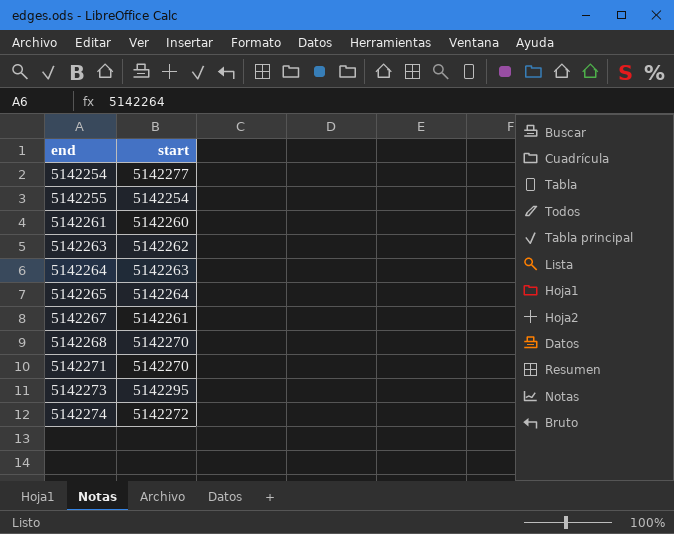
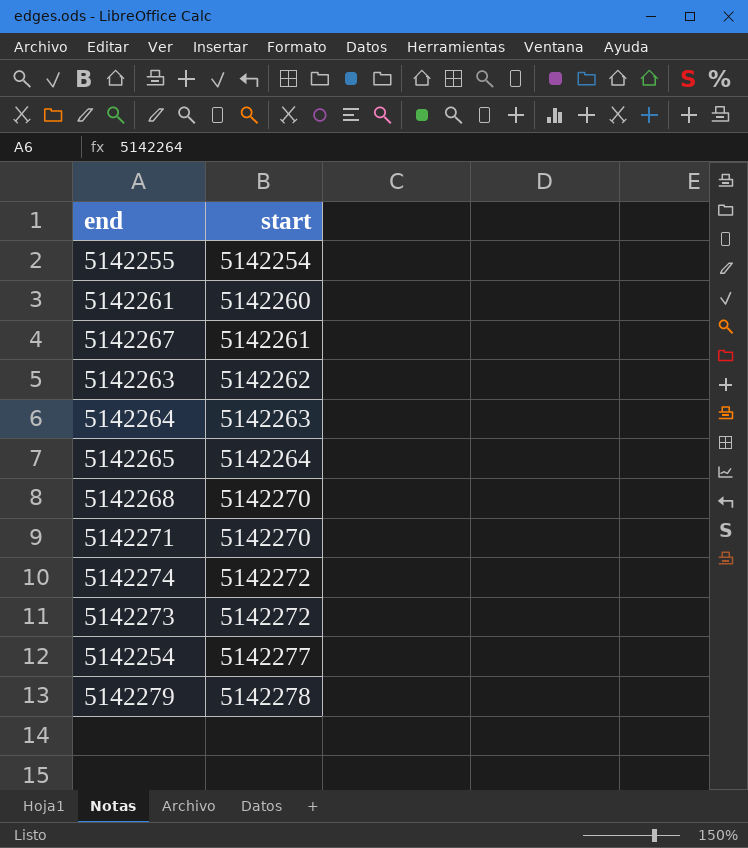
row order: end ascending -> start ascending
5142273 | start: 5142295 -> 5142272
row 5142279: none -> 5142278

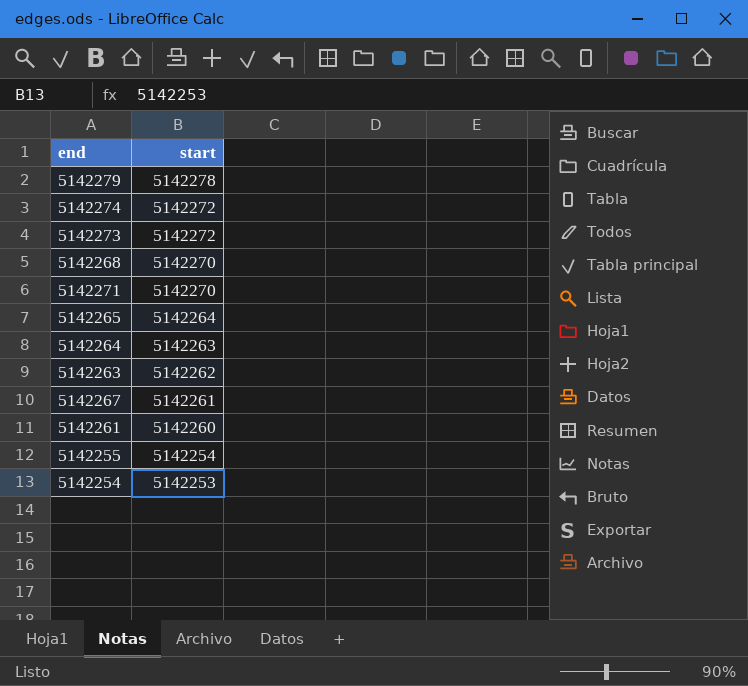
row order: start ascending -> start descending
5142254 | start: 5142277 -> 5142253

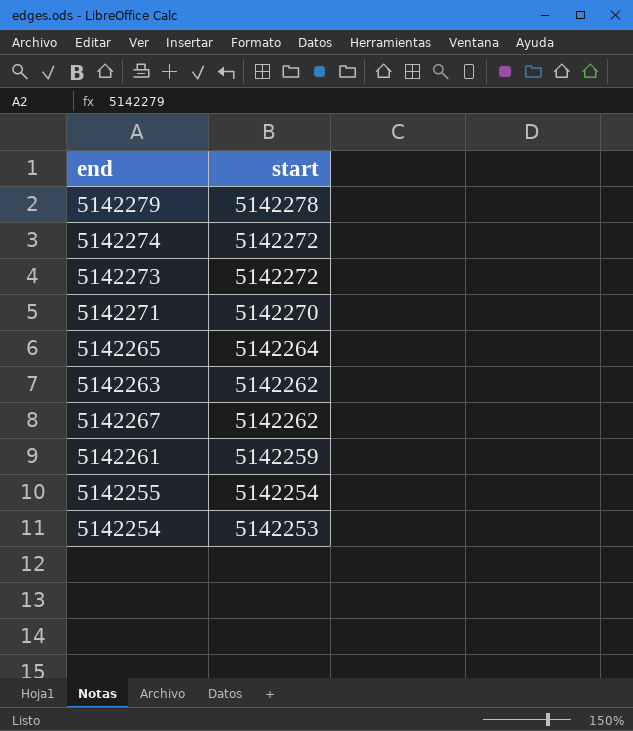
row 5142268: 5142270 -> none
row 5142264: 5142263 -> none
5142267 | start: 5142261 -> 5142262
5142261 | start: 5142260 -> 5142259

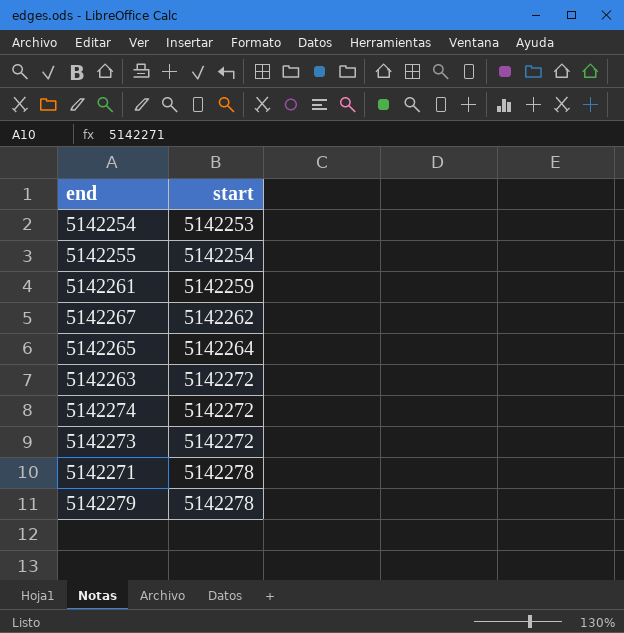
row order: start descending -> start ascending
5142263 | start: 5142262 -> 5142272
5142271 | start: 5142270 -> 5142278

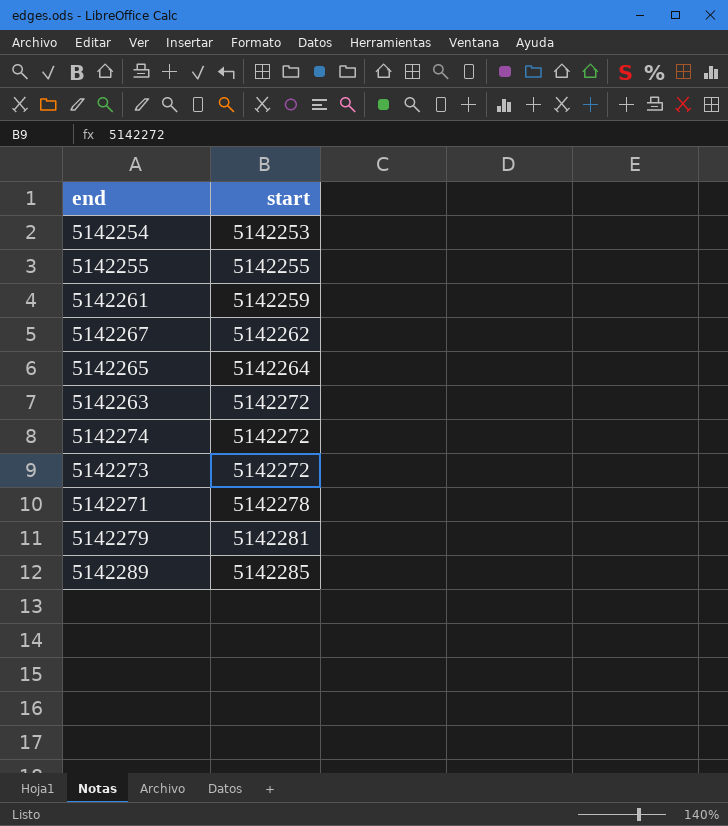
5142255 | start: 5142254 -> 5142255
5142279 | start: 5142278 -> 5142281
row 5142289: none -> 5142285

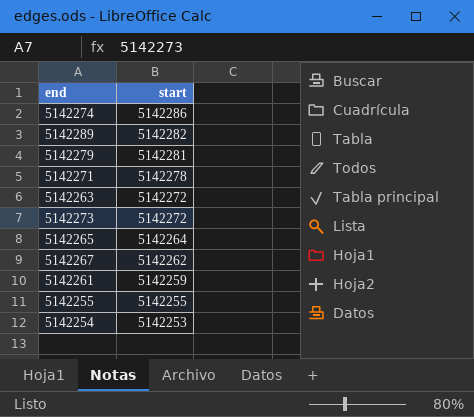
row order: start ascending -> start descending
5142274 | start: 5142272 -> 5142286
5142289 | start: 5142285 -> 5142282

